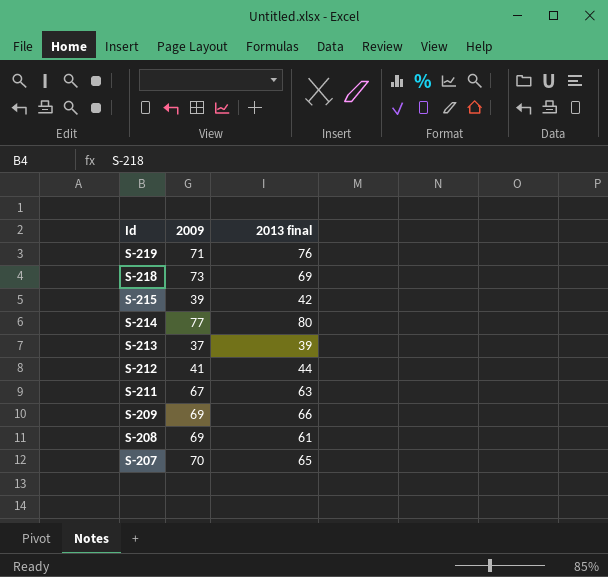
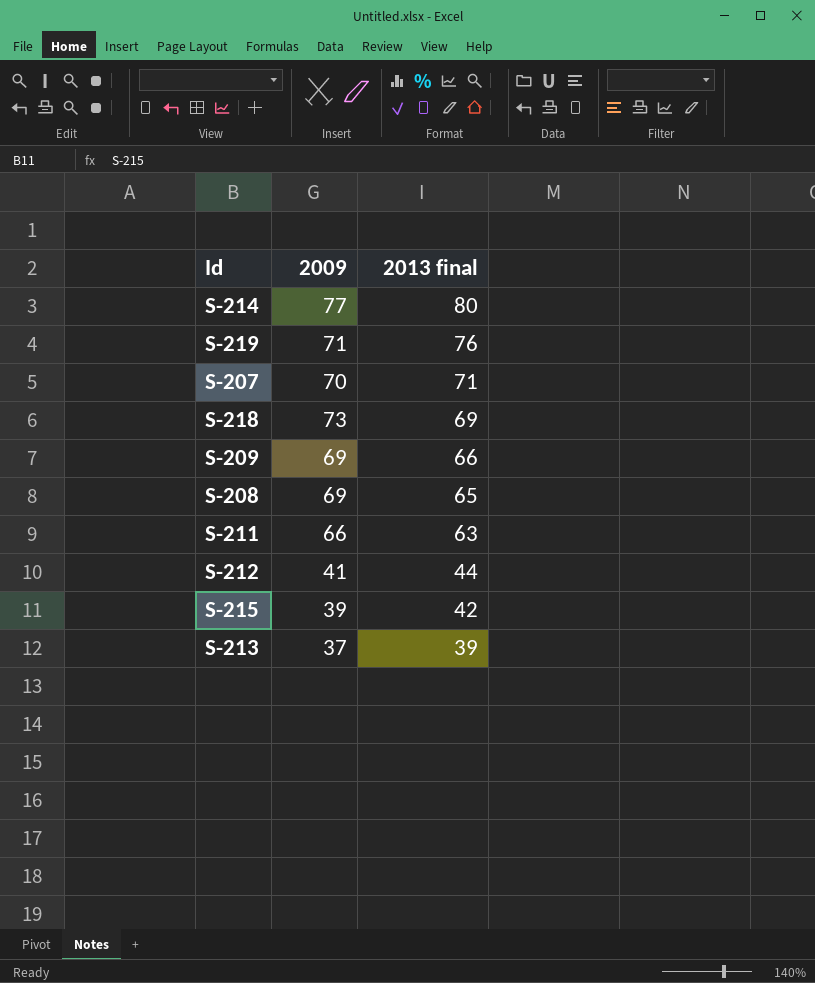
row order: Id descending -> 2013 final descending
S-207 | 2013 final: 65 -> 71
S-208 | 2013 final: 61 -> 65
S-211 | 2009: 67 -> 66

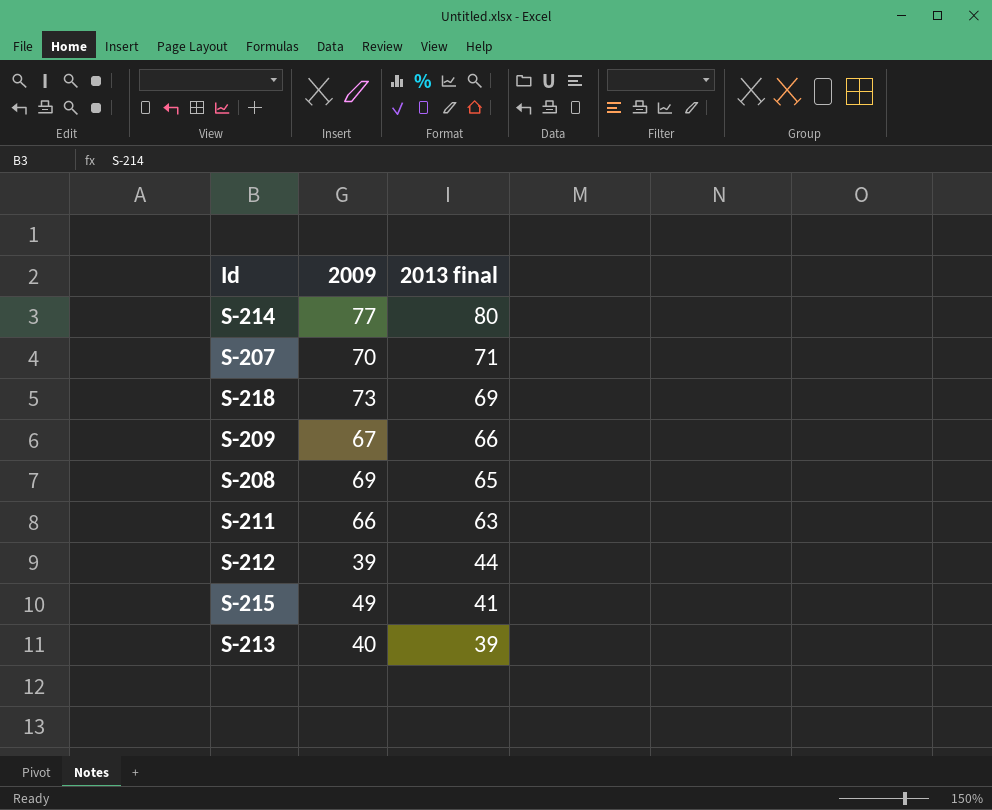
row S-219: 71 | 76 -> none
S-209 | 2009: 69 -> 67
S-212 | 2009: 41 -> 39
S-215 | 2009: 39 -> 49
S-215 | 2013 final: 42 -> 41
S-213 | 2009: 37 -> 40

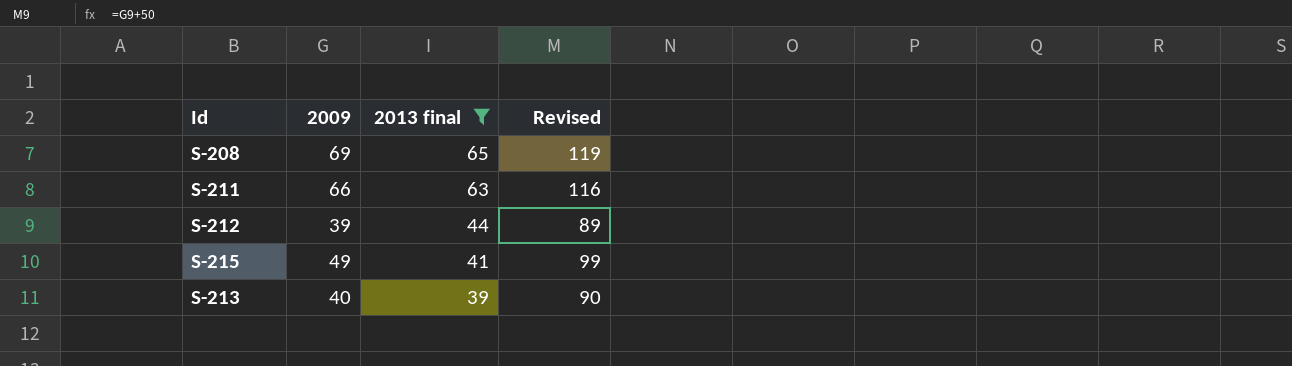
filter: none -> 2013 final <= 65
column Revised | formula: none -> [2009] + 50

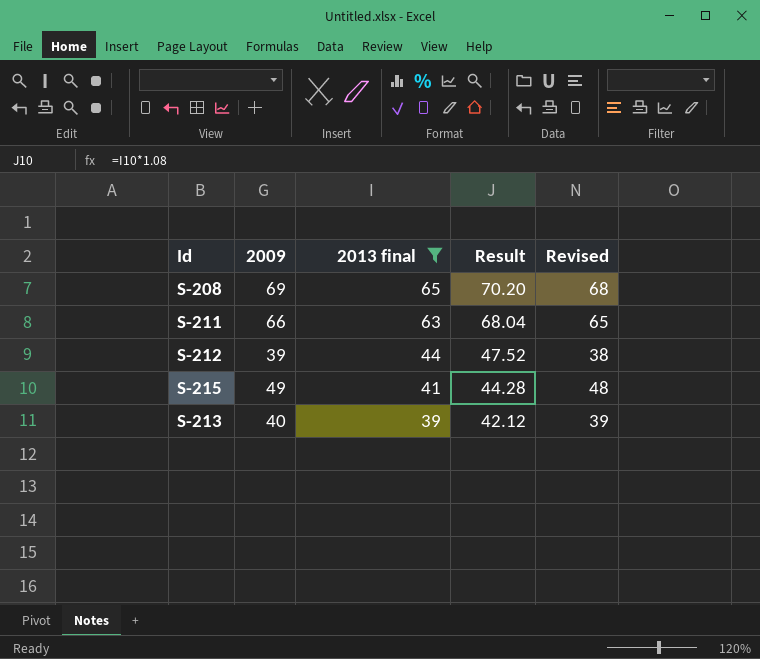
column Result | formula: none -> [2013 final] * 1.08
column Revised | formula: [2009] + 50 -> [2009] - 1

